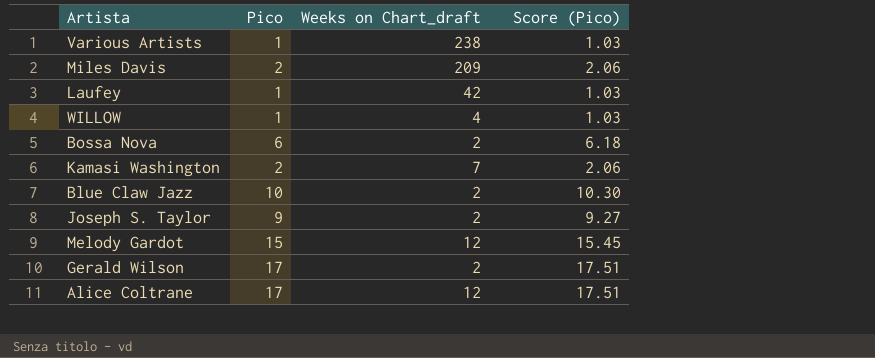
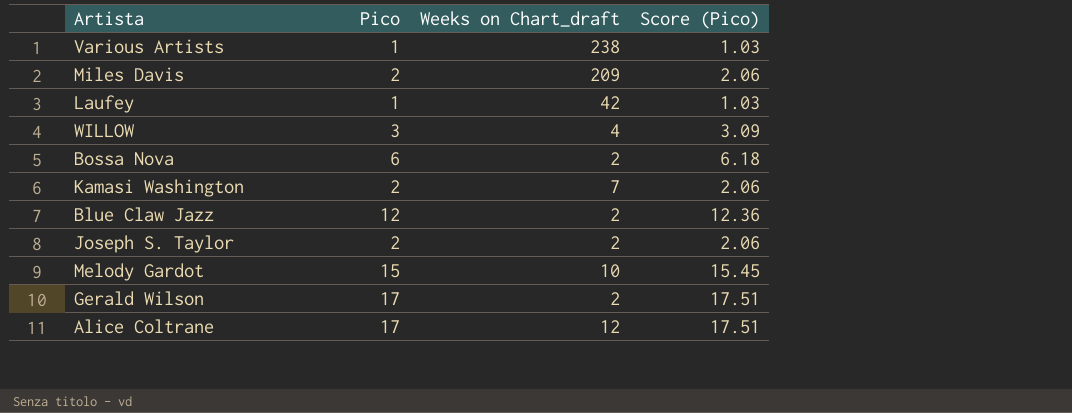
WILLOW | Pico: 1 -> 3
WILLOW | Score (Pico): 1.03 -> 3.09
Blue Claw Jazz | Pico: 10 -> 12
Blue Claw Jazz | Score (Pico): 10.30 -> 12.36
Joseph S. Taylor | Pico: 9 -> 2
Joseph S. Taylor | Score (Pico): 9.27 -> 2.06
Melody Gardot | Weeks on Chart_draft: 12 -> 10

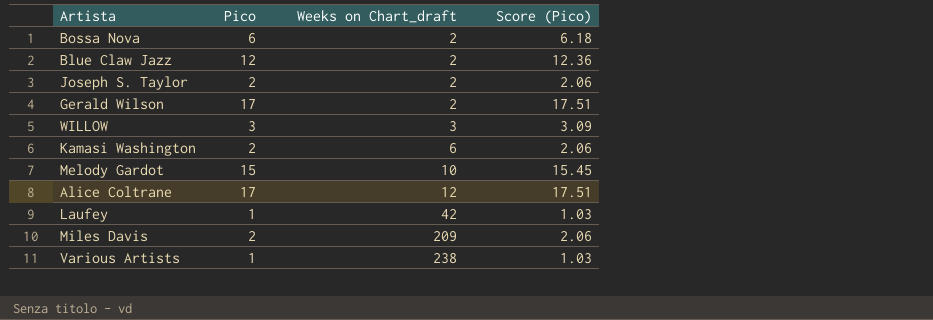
row order: none -> Weeks on Chart_draft ascending
WILLOW | Weeks on Chart_draft: 4 -> 3
Kamasi Washington | Weeks on Chart_draft: 7 -> 6

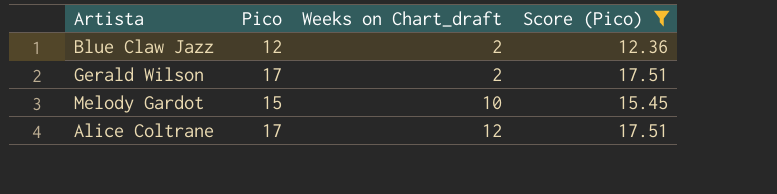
filter: none -> Score (Pico) >= 12.36

